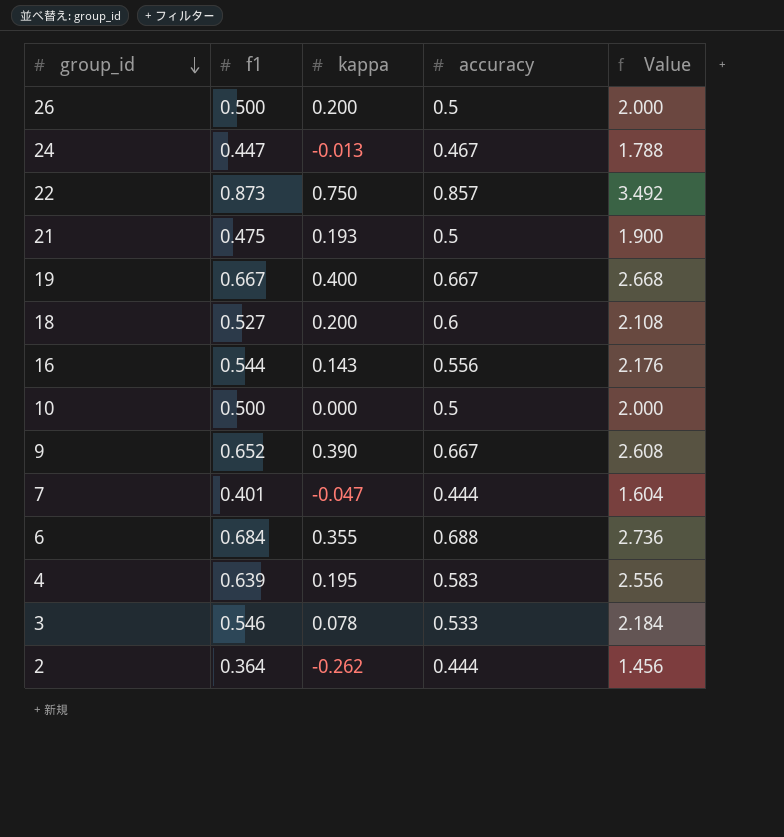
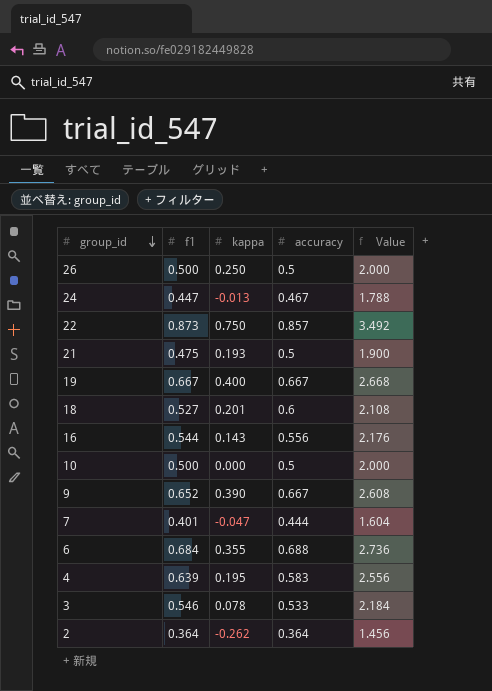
26 | kappa: 0.200 -> 0.250
18 | kappa: 0.200 -> 0.201
2 | accuracy: 0.444 -> 0.364

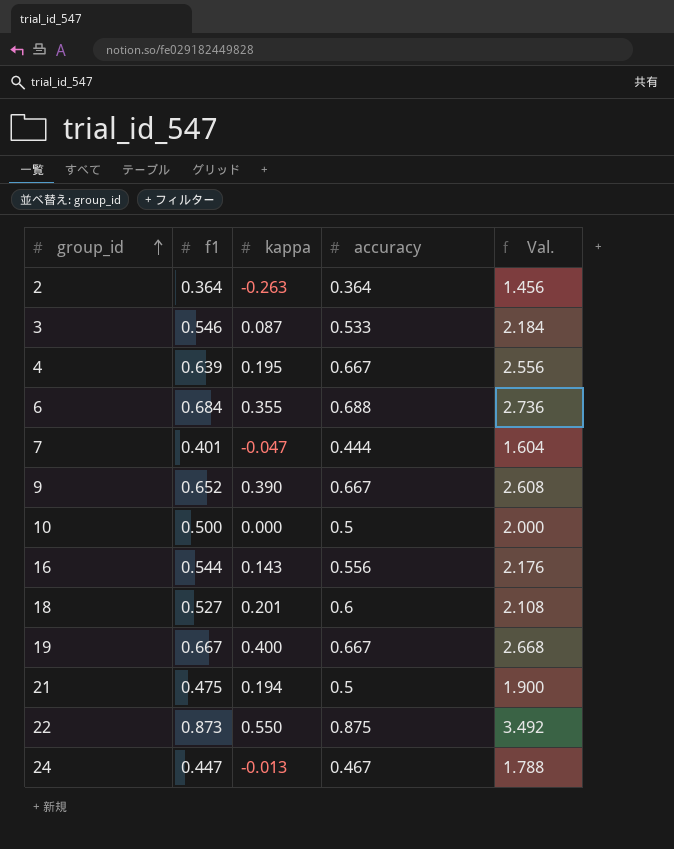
row order: group_id descending -> group_id ascending
column name: Value -> Val.
row 26: 0.500 | 0.250 | 0.5 | 2.000 -> none
2 | kappa: -0.262 -> -0.263
3 | kappa: 0.078 -> 0.087
4 | accuracy: 0.583 -> 0.667
21 | kappa: 0.193 -> 0.194
22 | kappa: 0.750 -> 0.550
22 | accuracy: 0.857 -> 0.875

